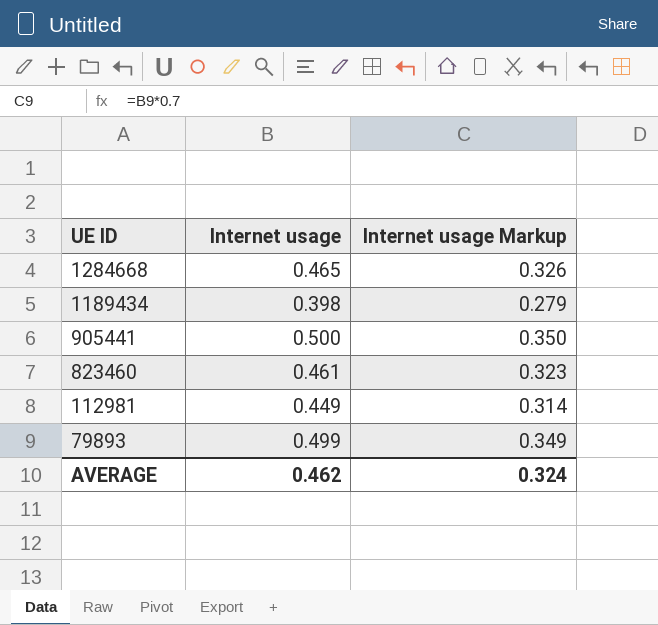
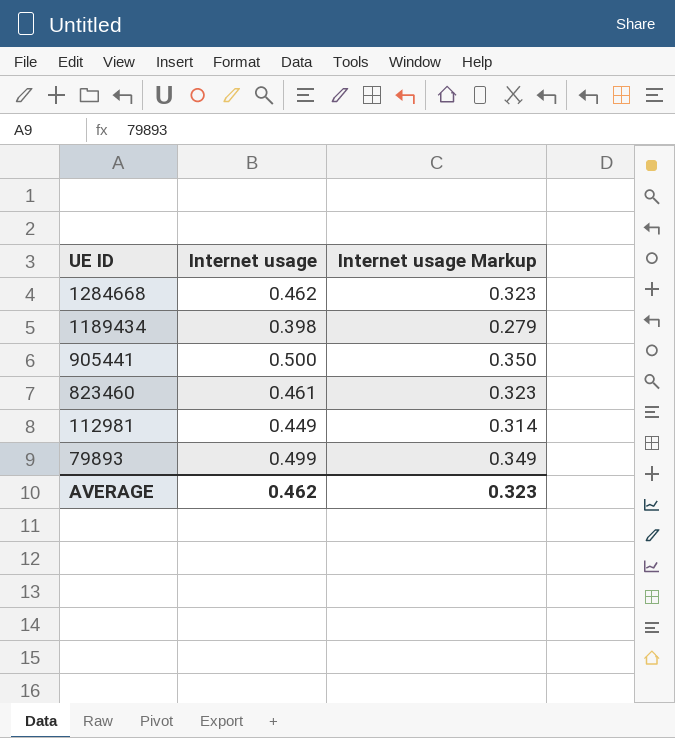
1284668 | Internet usage: 0.465 -> 0.462
1284668 | Internet usage Markup: 0.326 -> 0.323
AVERAGE | Internet usage Markup: 0.324 -> 0.323

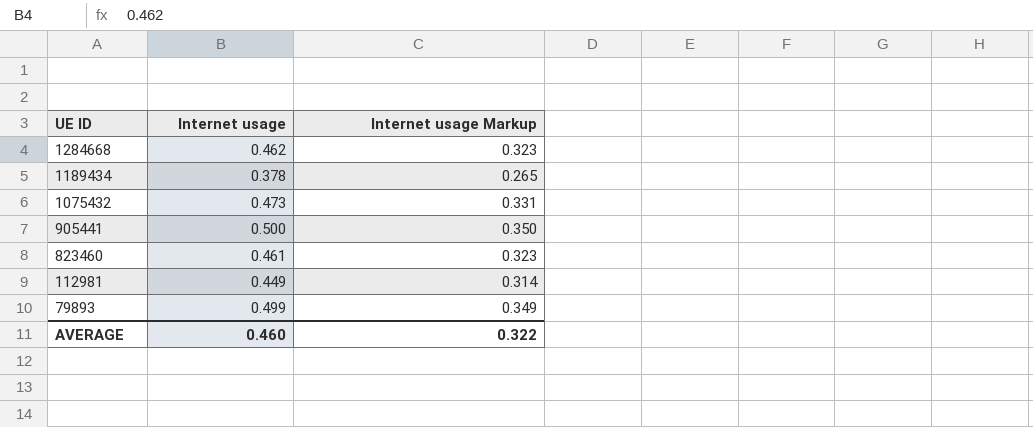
1189434 | Internet usage: 0.398 -> 0.378
1189434 | Internet usage Markup: 0.279 -> 0.265
row 1075432: none -> 0.473 | 0.331
AVERAGE | Internet usage: 0.462 -> 0.460
AVERAGE | Internet usage Markup: 0.323 -> 0.322

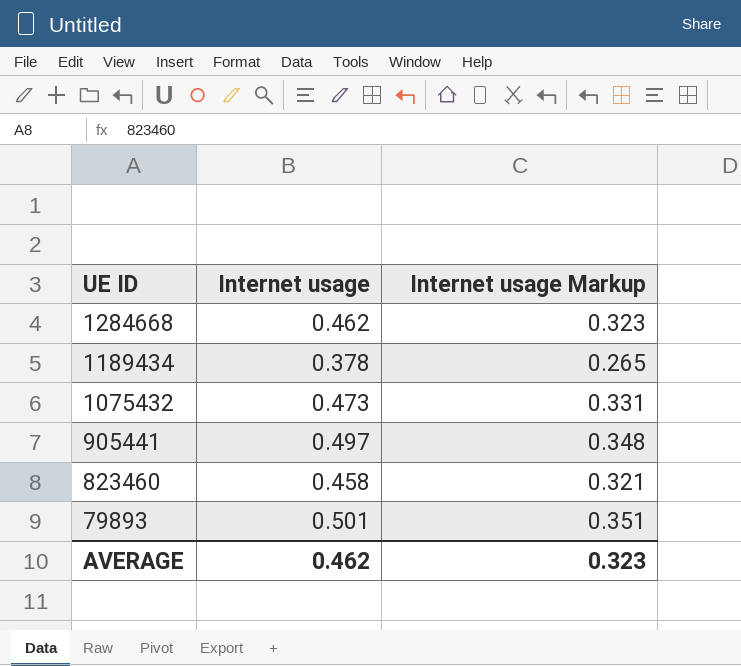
row 112981: 0.449 | 0.314 -> none
905441 | Internet usage: 0.500 -> 0.497
905441 | Internet usage Markup: 0.350 -> 0.348
823460 | Internet usage: 0.461 -> 0.458
823460 | Internet usage Markup: 0.323 -> 0.321
79893 | Internet usage: 0.499 -> 0.501
79893 | Internet usage Markup: 0.349 -> 0.351
AVERAGE | Internet usage: 0.460 -> 0.462
AVERAGE | Internet usage Markup: 0.322 -> 0.323

